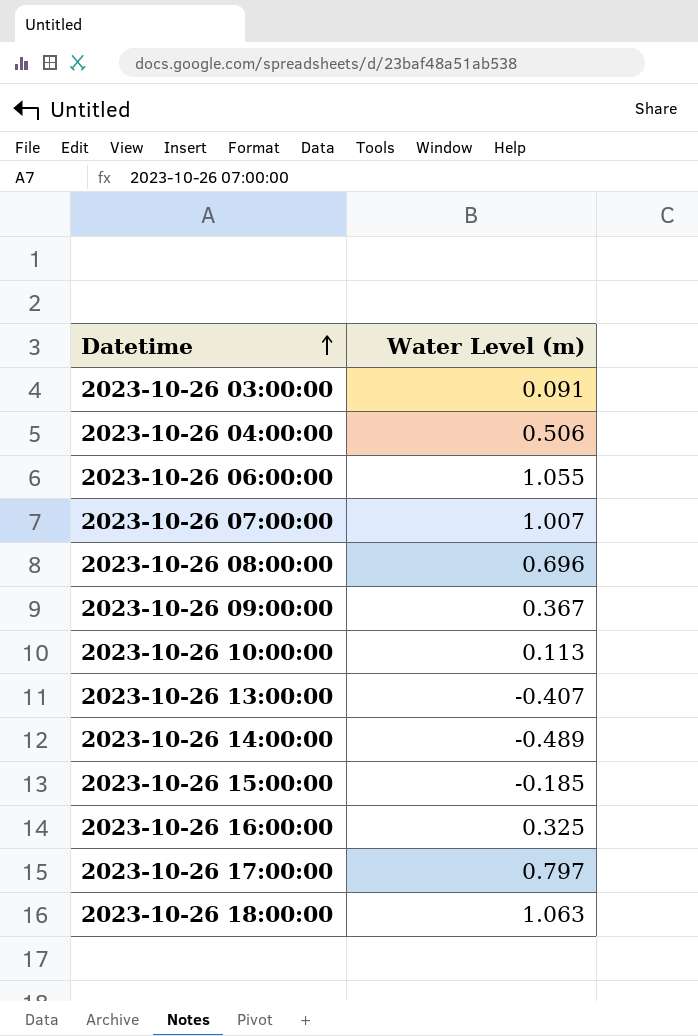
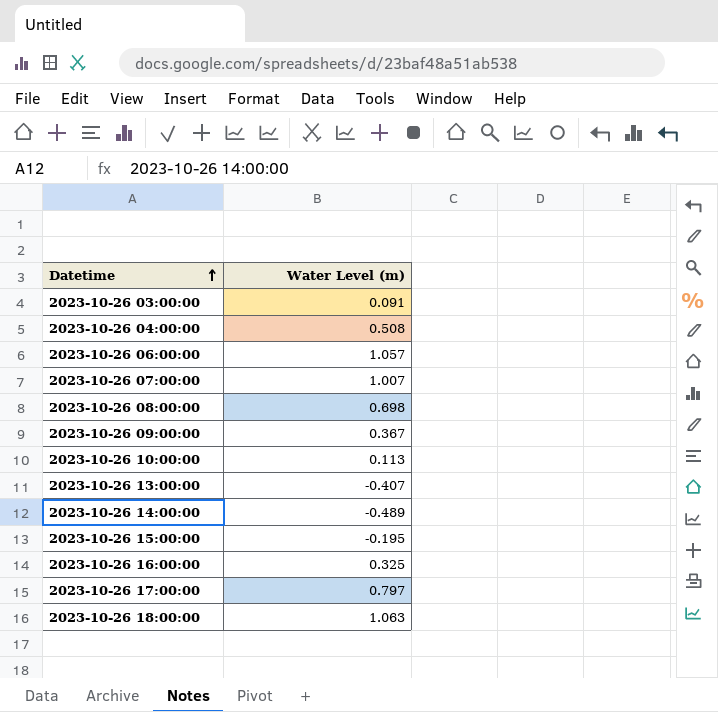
2023-10-26 04:00:00 | Water Level (m): 0.506 -> 0.508
2023-10-26 06:00:00 | Water Level (m): 1.055 -> 1.057
2023-10-26 08:00:00 | Water Level (m): 0.696 -> 0.698
2023-10-26 15:00:00 | Water Level (m): -0.185 -> -0.195

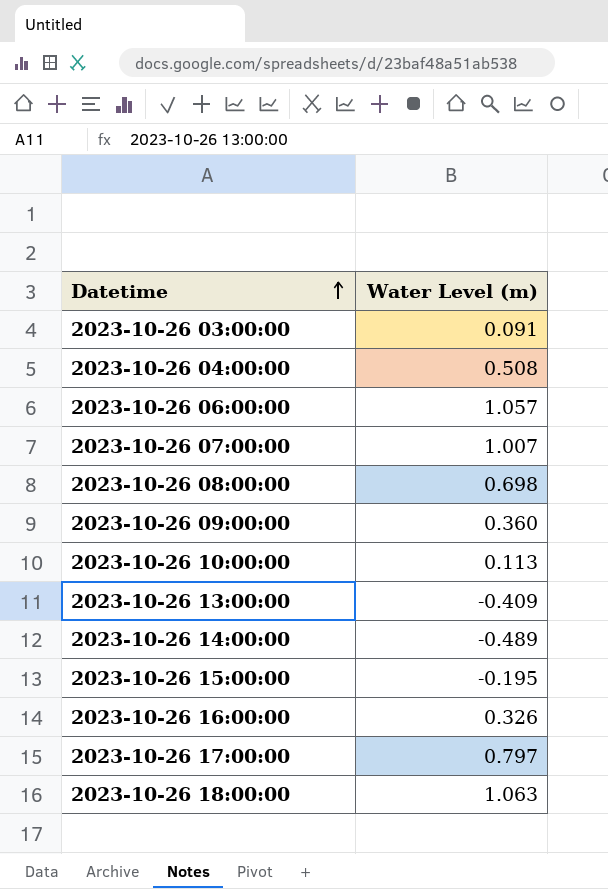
2023-10-26 09:00:00 | Water Level (m): 0.367 -> 0.360
2023-10-26 13:00:00 | Water Level (m): -0.407 -> -0.409
2023-10-26 16:00:00 | Water Level (m): 0.325 -> 0.326

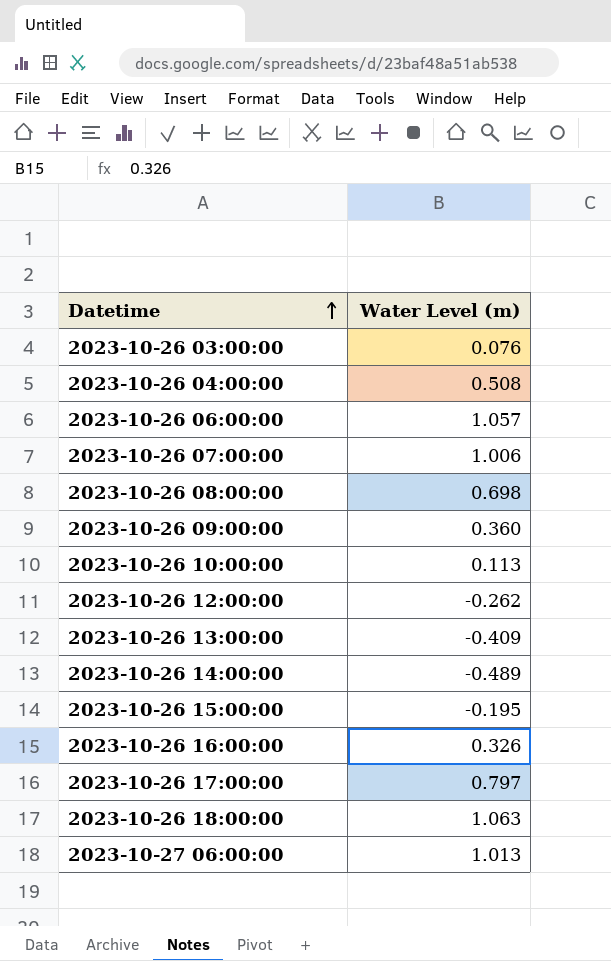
2023-10-26 03:00:00 | Water Level (m): 0.091 -> 0.076
2023-10-26 07:00:00 | Water Level (m): 1.007 -> 1.006
row 2023-10-26 12:00:00: none -> -0.262
row 2023-10-27 06:00:00: none -> 1.013

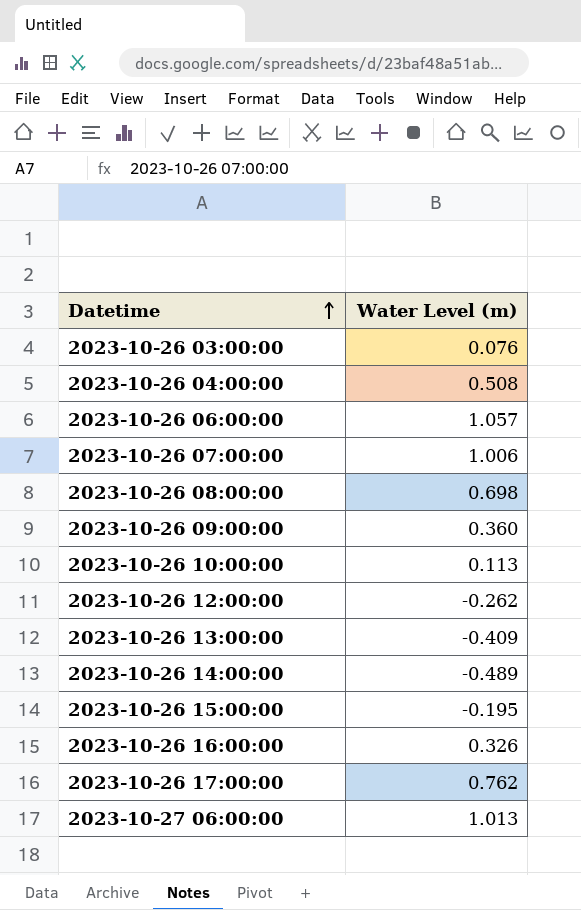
row 2023-10-26 18:00:00: 1.063 -> none
2023-10-26 17:00:00 | Water Level (m): 0.797 -> 0.762

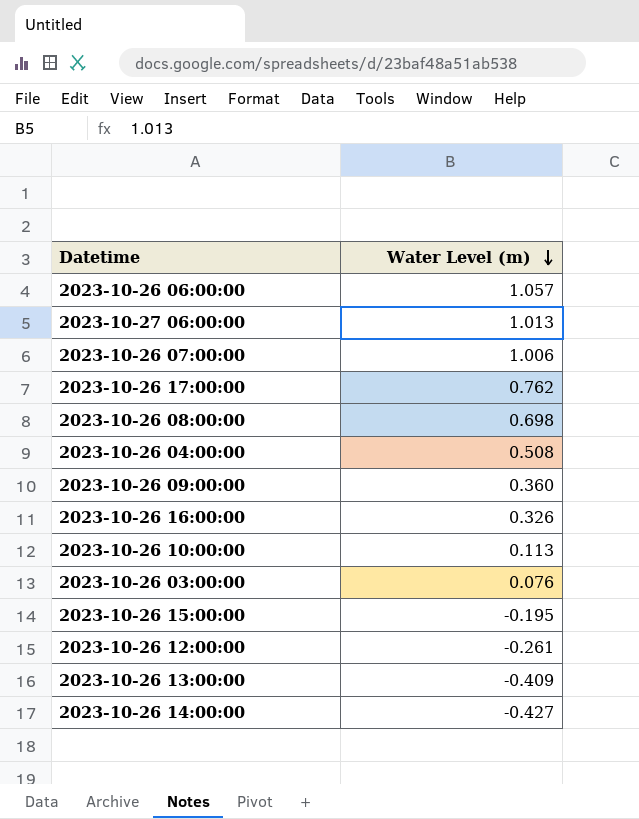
row order: Datetime ascending -> Water Level (m) descending
2023-10-26 12:00:00 | Water Level (m): -0.262 -> -0.261
2023-10-26 14:00:00 | Water Level (m): -0.489 -> -0.427

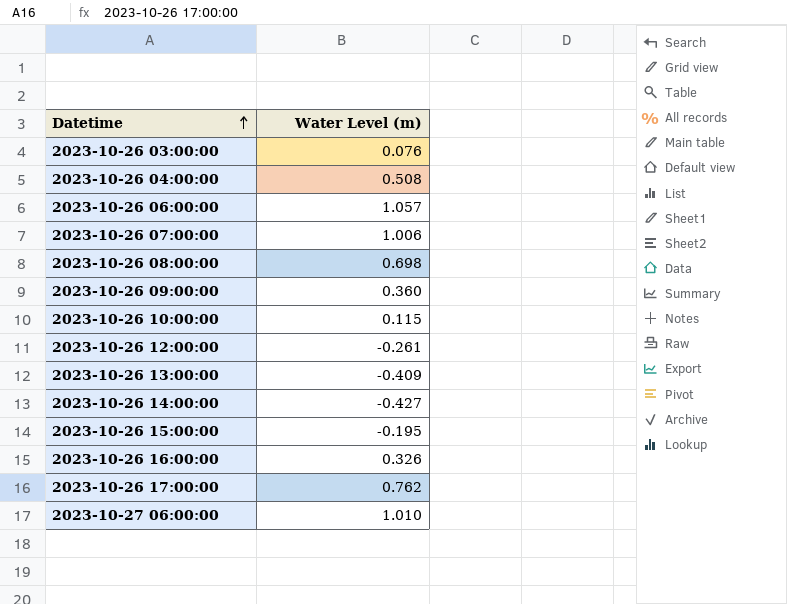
row order: Water Level (m) descending -> Datetime ascending
2023-10-26 10:00:00 | Water Level (m): 0.113 -> 0.115
2023-10-27 06:00:00 | Water Level (m): 1.013 -> 1.010

